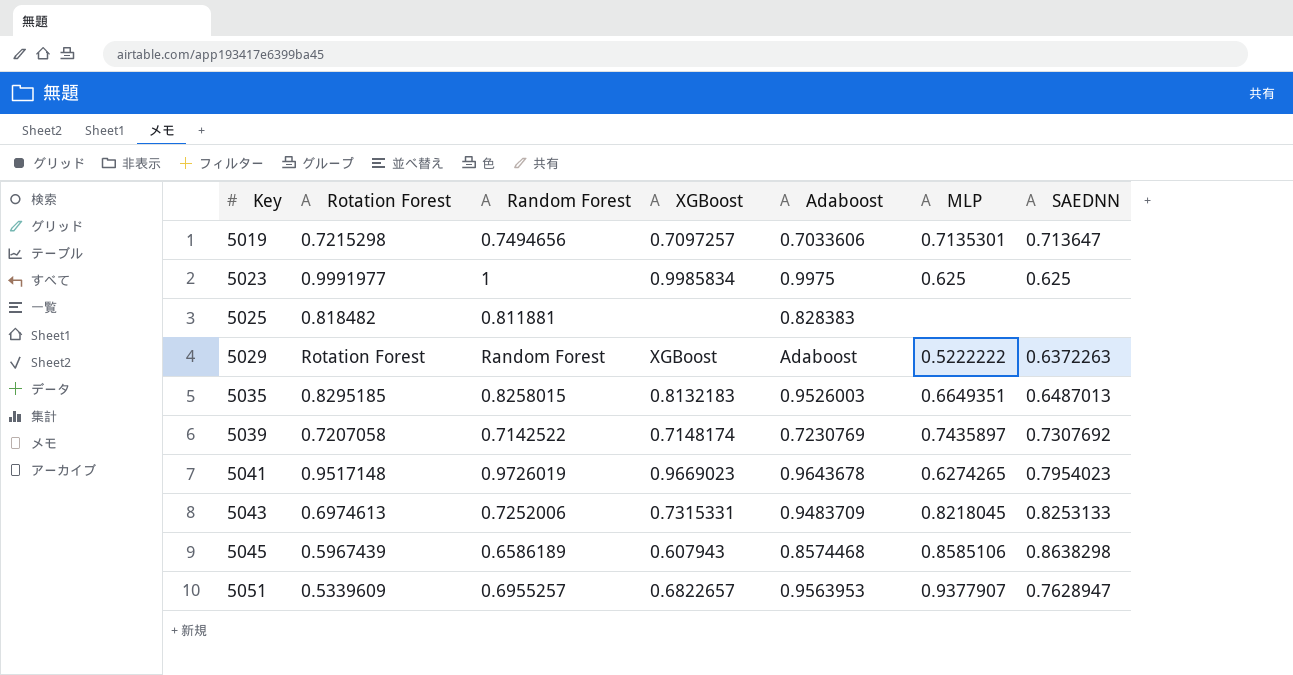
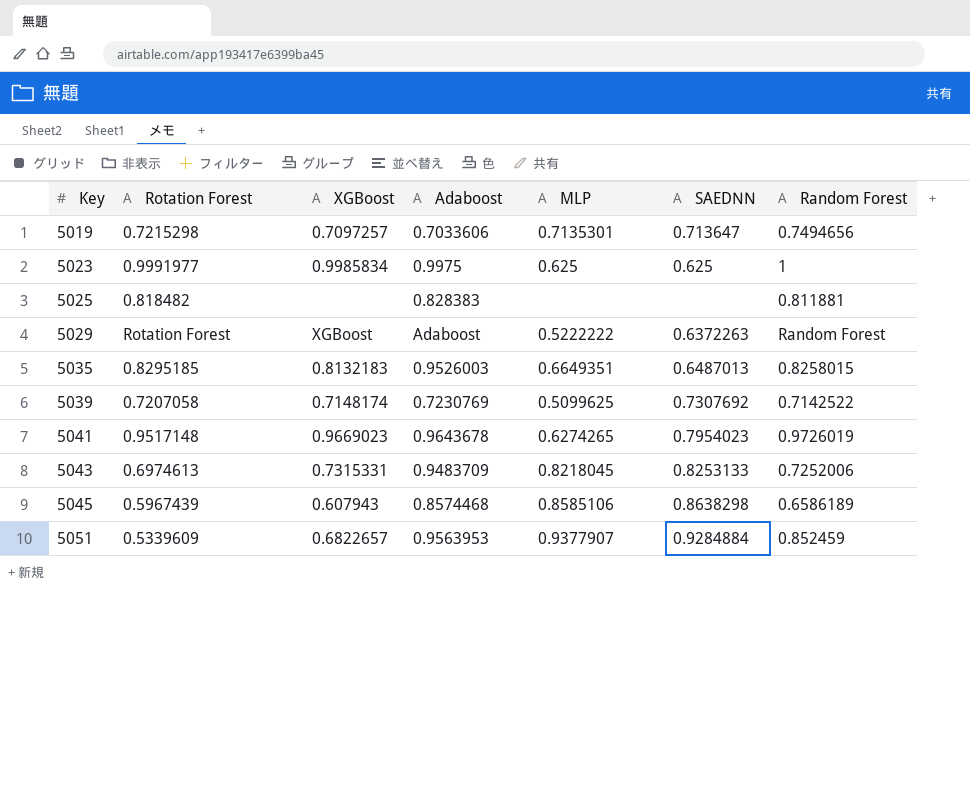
column Random Forest | position: 3 -> 7
5039 | MLP: 0.7435897 -> 0.5099625
5051 | SAEDNN: 0.7628947 -> 0.9284884
5051 | Random Forest: 0.6955257 -> 0.852459

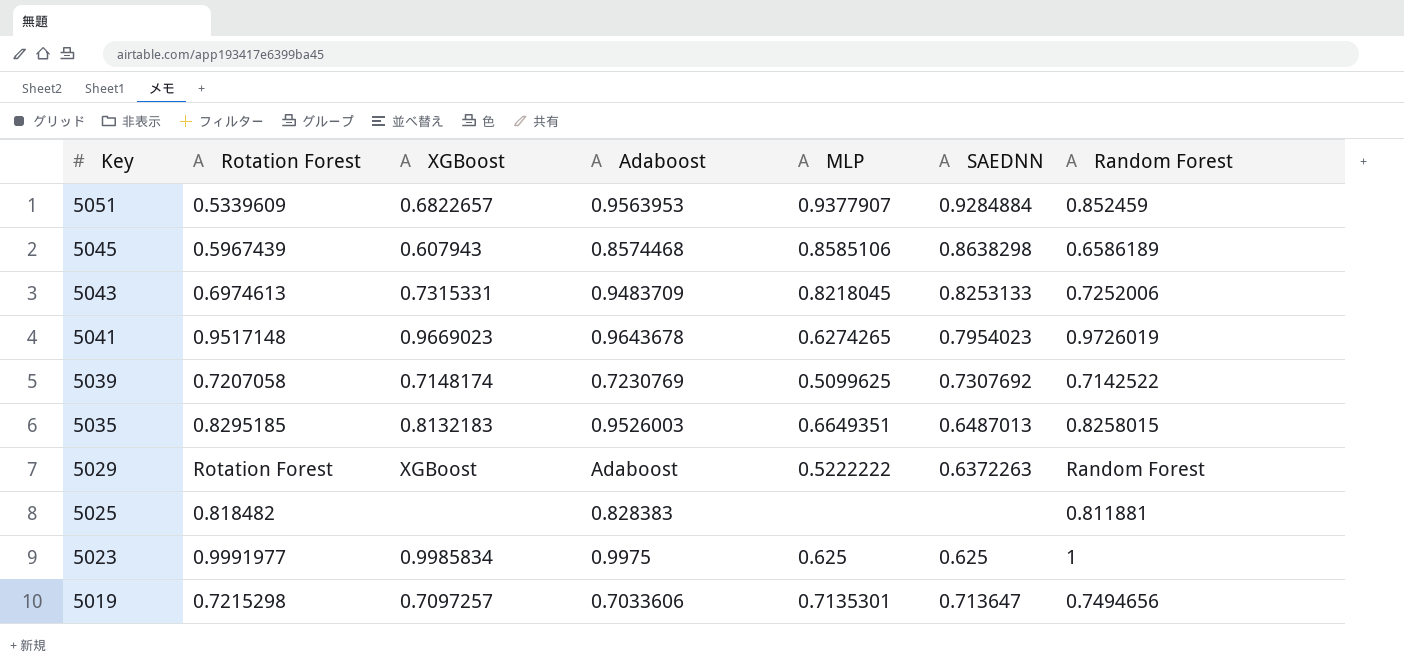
row order: Key ascending -> Key descending

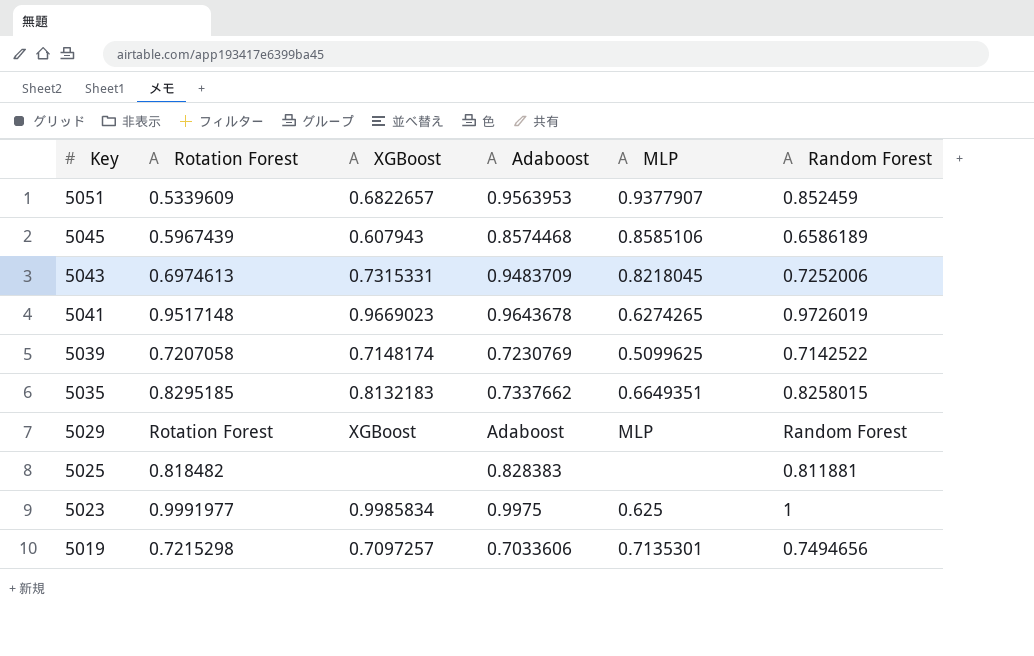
column SAEDNN | position: 6 -> none
5035 | Adaboost: 0.9526003 -> 0.7337662
5029 | MLP: 0.5222222 -> MLP

